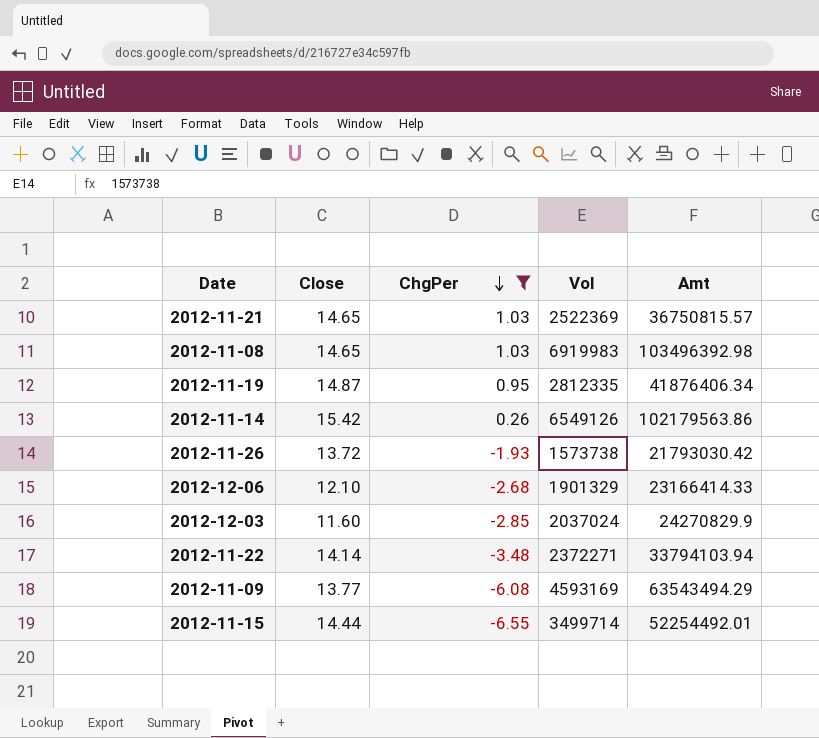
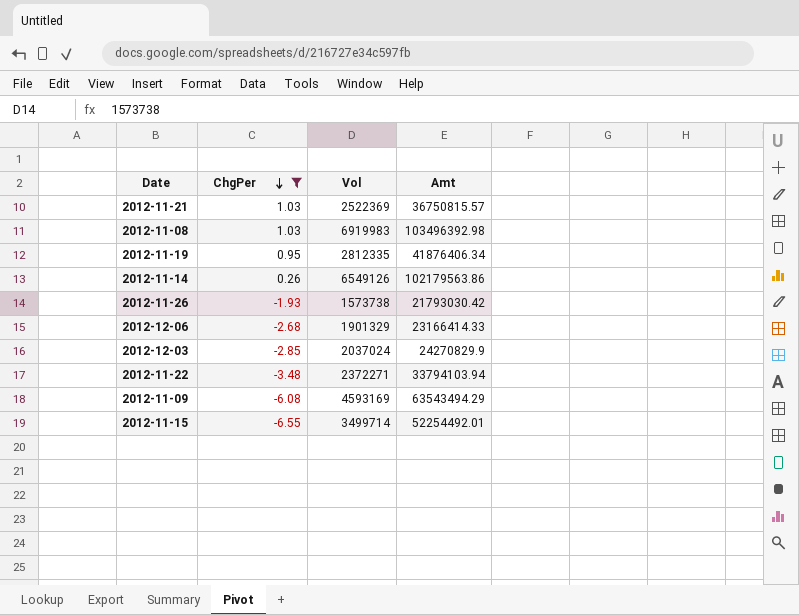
column Close | position: 2 -> none

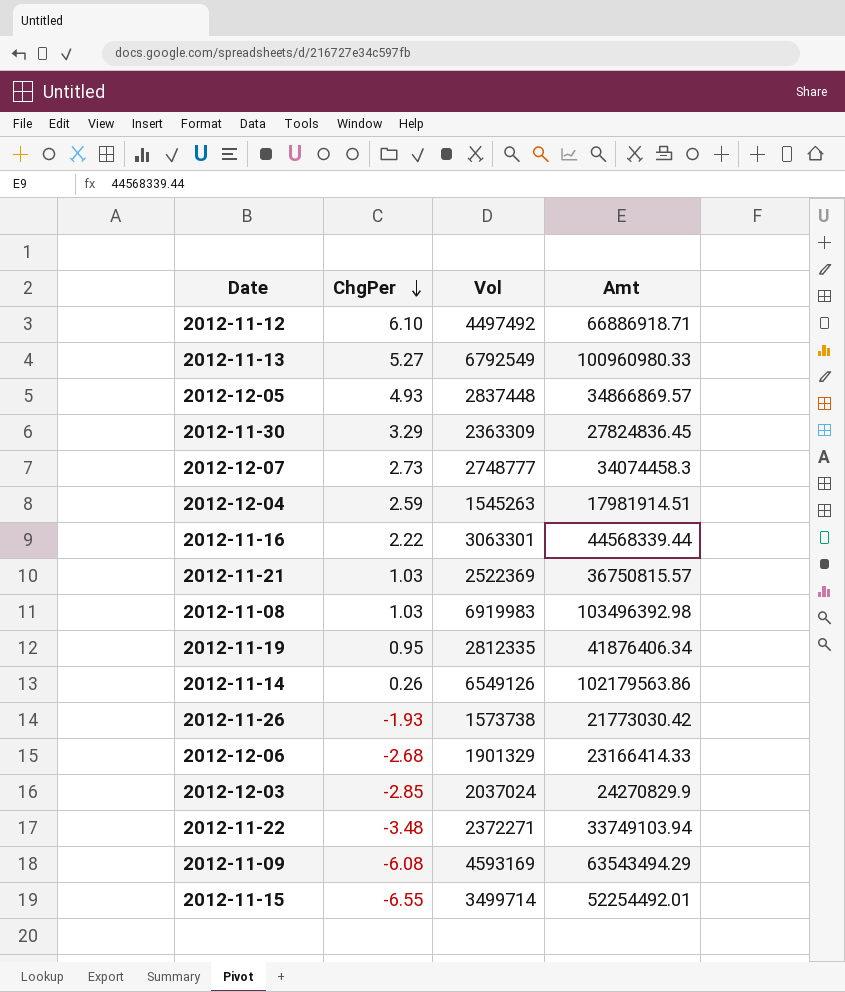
filter: ChgPer <= 1.03 -> none
2012-11-26 | Amt: 21793030.42 -> 21773030.42
2012-11-22 | Amt: 33794103.94 -> 33749103.94

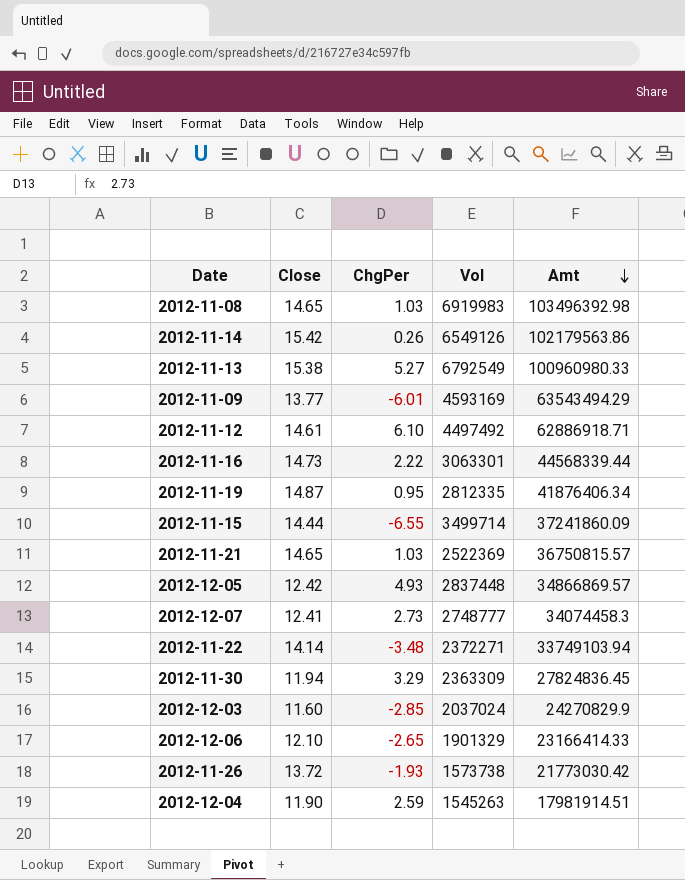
row order: ChgPer descending -> Amt descending
column Close | position: none -> 2
2012-11-09 | ChgPer: -6.08 -> -6.01
2012-11-12 | Amt: 66886918.71 -> 62886918.71
2012-11-15 | Amt: 52254492.01 -> 37241860.09
2012-12-06 | ChgPer: -2.68 -> -2.65

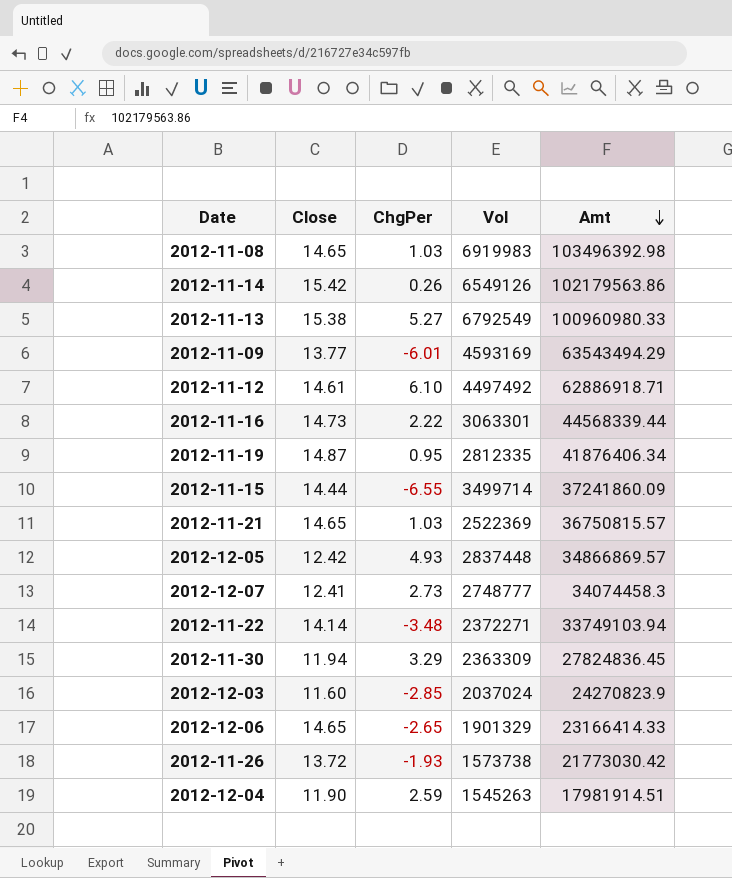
2012-12-03 | Amt: 24270829.9 -> 24270823.9
2012-12-06 | Close: 12.10 -> 14.65

